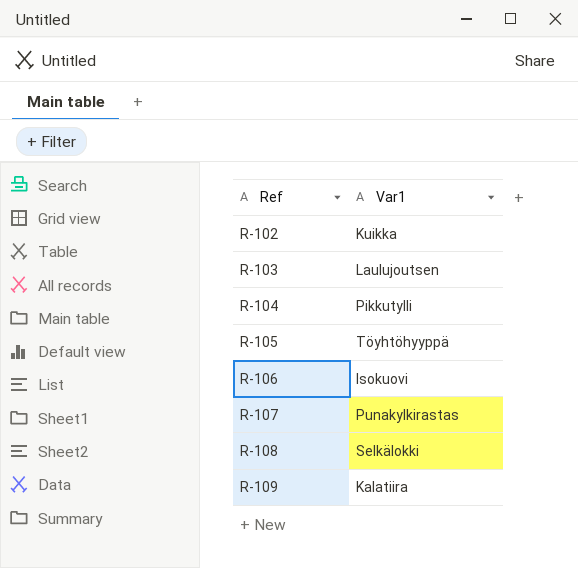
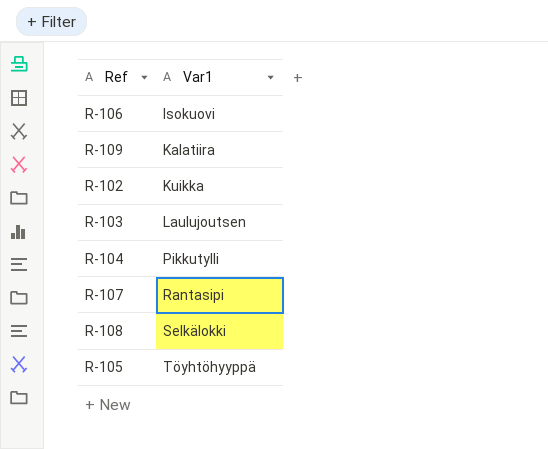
row order: Ref ascending -> Var1 ascending
R-107 | Var1: Punakylkirastas -> Rantasipi

